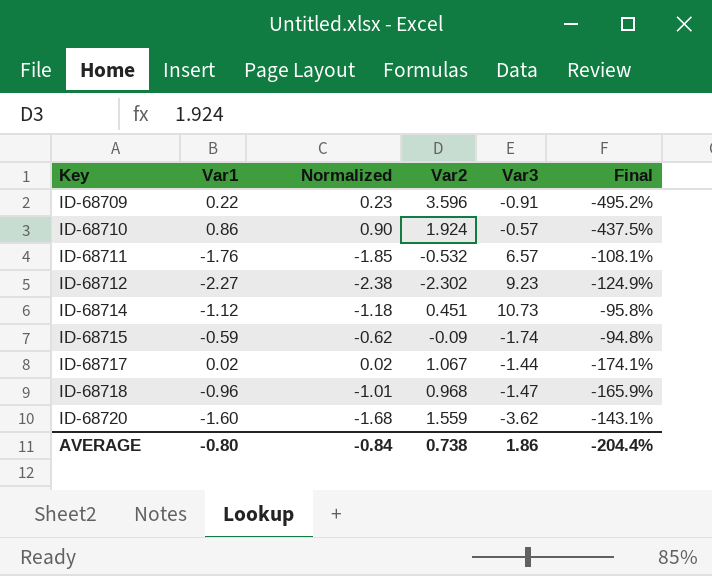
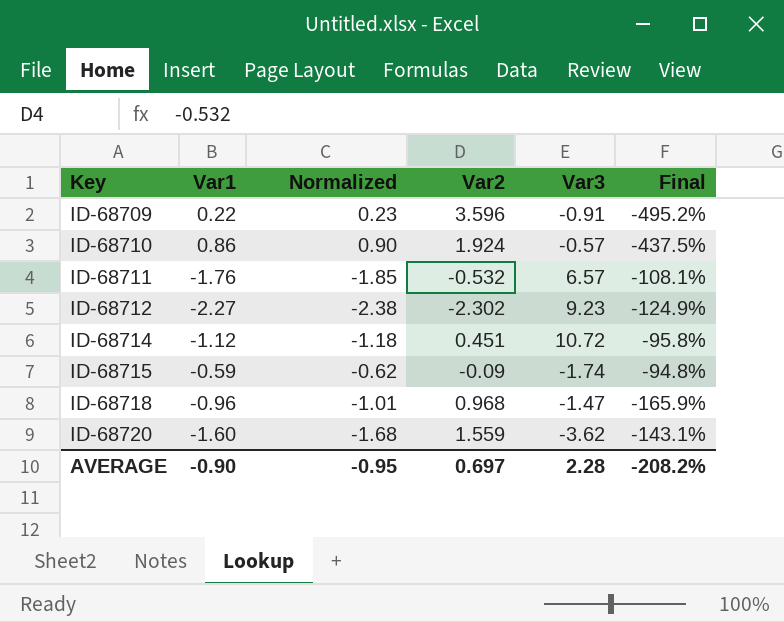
row ID-68717: 0.02 | 0.02 | 1.067 | -1.44 | -174.1% -> none
ID-68714 | Var3: 10.73 -> 10.72
AVERAGE | Var1: -0.80 -> -0.90
AVERAGE | Normalized: -0.84 -> -0.95
AVERAGE | Var2: 0.738 -> 0.697
AVERAGE | Var3: 1.86 -> 2.28
AVERAGE | Final: -204.4% -> -208.2%

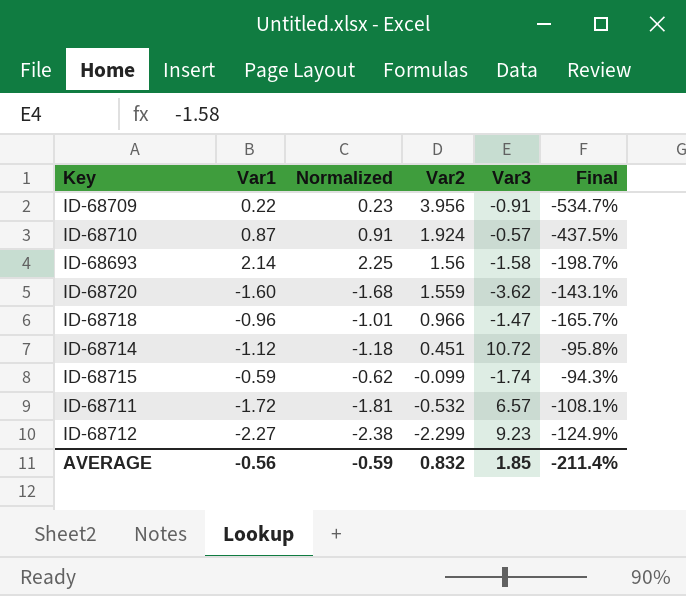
row order: Key ascending -> Var2 descending
ID-68709 | Var2: 3.596 -> 3.956
ID-68709 | Final: -495.2% -> -534.7%
ID-68710 | Var1: 0.86 -> 0.87
ID-68710 | Normalized: 0.90 -> 0.91
row ID-68693: none -> 2.14 | 2.25 | 1.56 | -1.58 | -198.7%
ID-68718 | Var2: 0.968 -> 0.966
ID-68718 | Final: -165.9% -> -165.7%
ID-68715 | Var2: -0.09 -> -0.099
ID-68715 | Final: -94.8% -> -94.3%
ID-68711 | Var1: -1.76 -> -1.72
ID-68711 | Normalized: -1.85 -> -1.81
ID-68712 | Var2: -2.302 -> -2.299
AVERAGE | Var1: -0.90 -> -0.56
AVERAGE | Normalized: -0.95 -> -0.59
AVERAGE | Var2: 0.697 -> 0.832
AVERAGE | Var3: 2.28 -> 1.85
AVERAGE | Final: -208.2% -> -211.4%

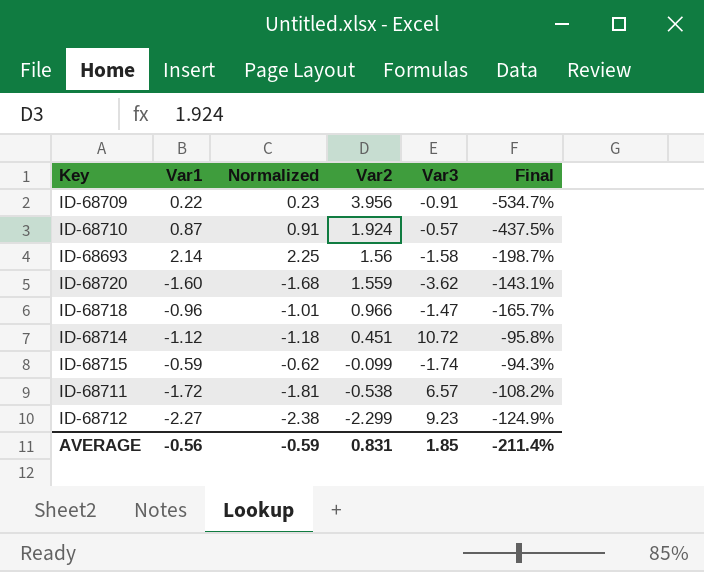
ID-68711 | Var2: -0.532 -> -0.538
ID-68711 | Final: -108.1% -> -108.2%
AVERAGE | Var2: 0.832 -> 0.831

